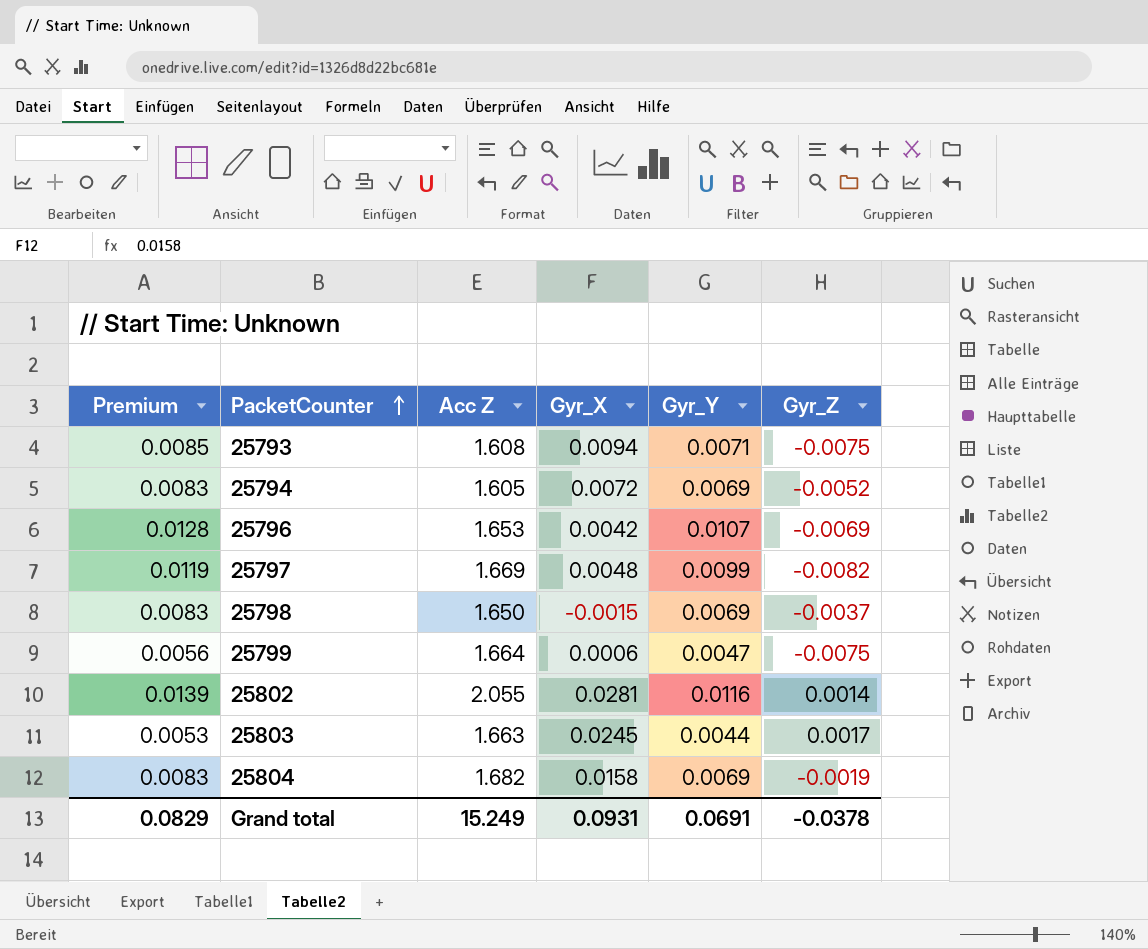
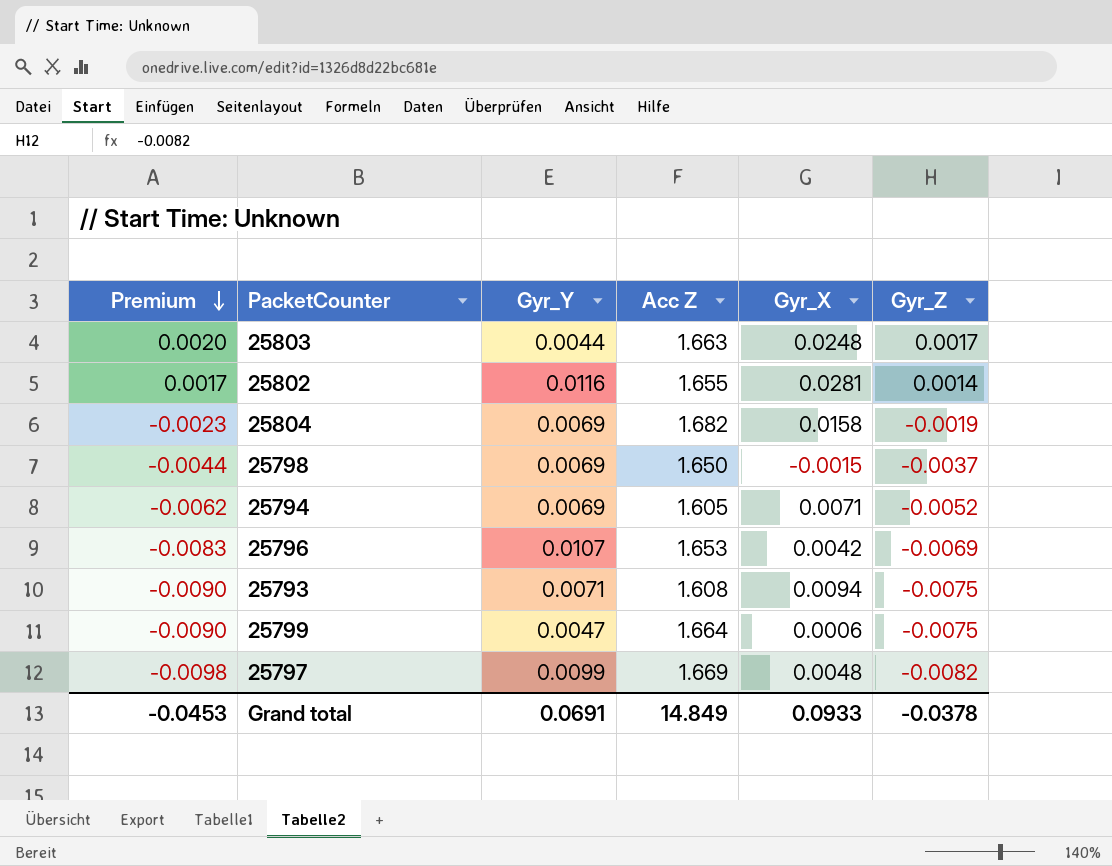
row order: PacketCounter ascending -> Premium descending
column Premium | formula: [Gyr_Y] * 1.2 -> [Gyr_Z] * 1.2
column Gyr_Y | position: 5 -> 3
25803 | Gyr_X: 0.0245 -> 0.0248
25802 | Acc Z: 2.055 -> 1.655
25794 | Gyr_X: 0.0072 -> 0.0071
Grand total | Premium: 0.0829 -> -0.0453
Grand total | Acc Z: 15.249 -> 14.849
Grand total | Gyr_X: 0.0931 -> 0.0933

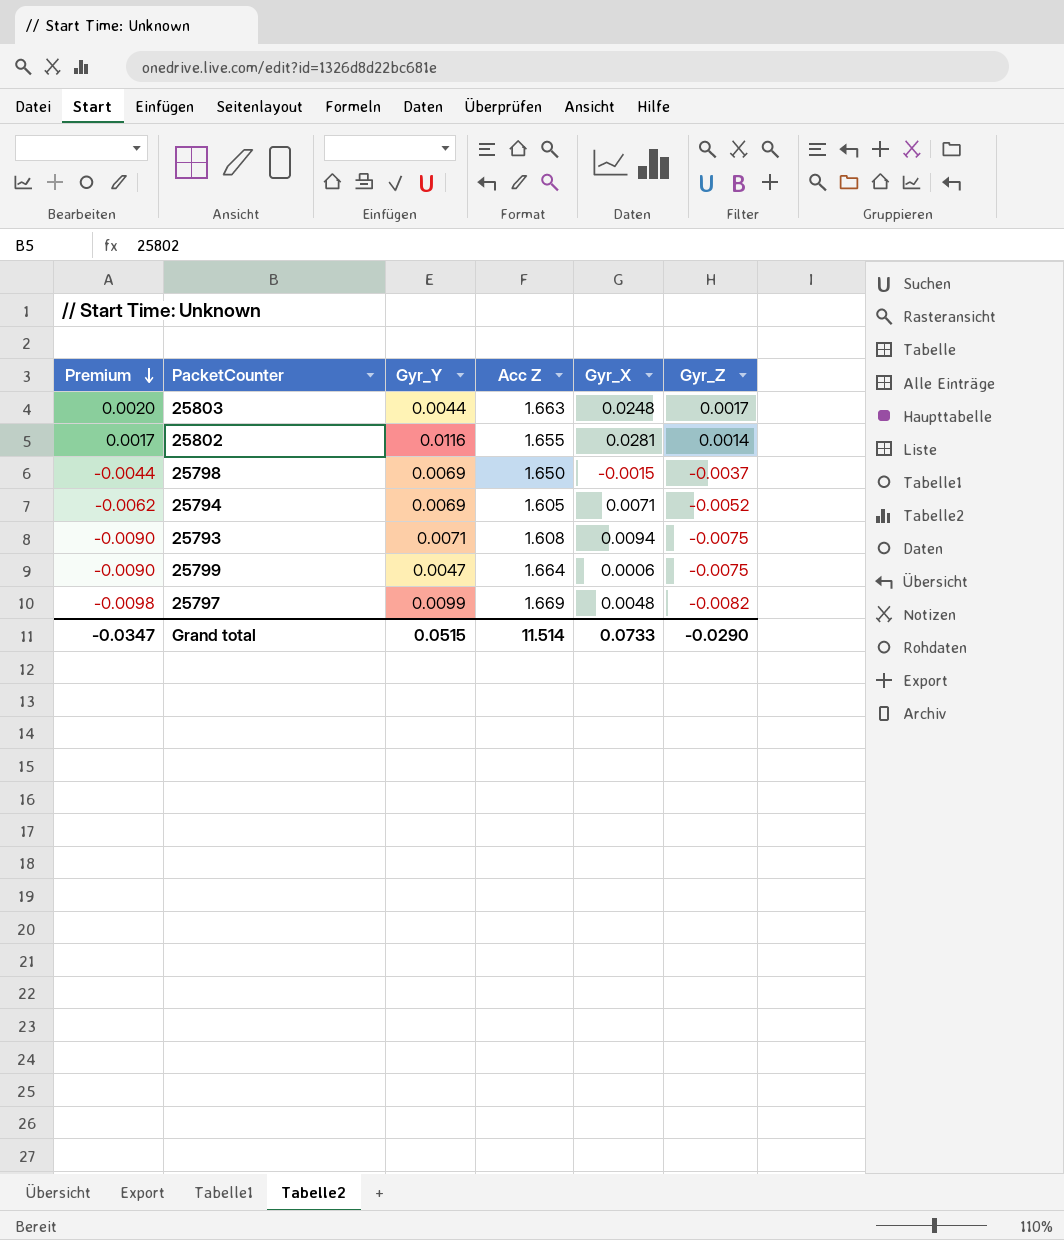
row 25804: -0.0023 | 0.0069 | 1.682 | 0.0158 | -0.0019 -> none
row 25796: -0.0083 | 0.0107 | 1.653 | 0.0042 | -0.0069 -> none
Grand total | Premium: -0.0453 -> -0.0347
Grand total | Gyr_Y: 0.0691 -> 0.0515
Grand total | Acc Z: 14.849 -> 11.514
Grand total | Gyr_X: 0.0933 -> 0.0733
Grand total | Gyr_Z: -0.0378 -> -0.0290

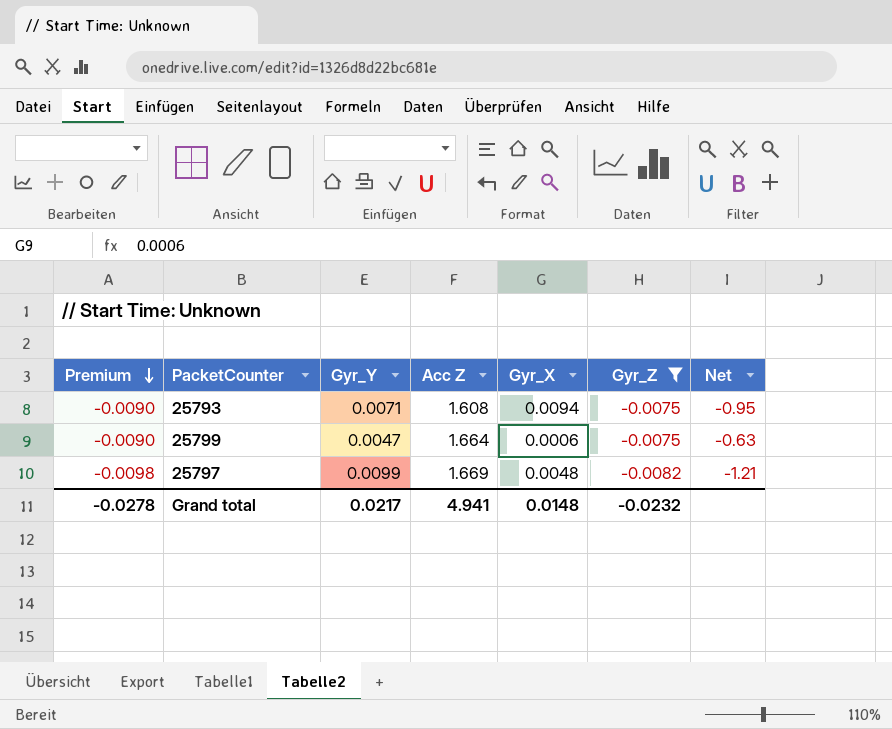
filter: none -> Gyr_Z <= -0.0075
column Net | formula: none -> [Gyr_Y] / [Gyr_Z]
Grand total | Premium: -0.0347 -> -0.0278
Grand total | Gyr_Y: 0.0515 -> 0.0217
Grand total | Acc Z: 11.514 -> 4.941
Grand total | Gyr_X: 0.0733 -> 0.0148
Grand total | Gyr_Z: -0.0290 -> -0.0232

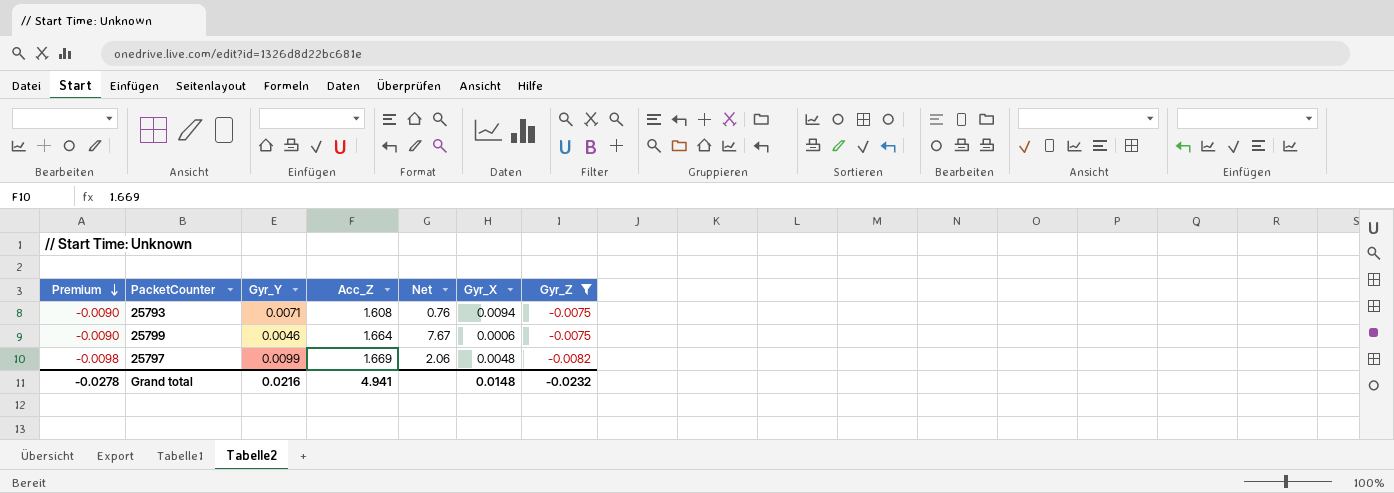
column name: Acc Z -> Acc_Z
column Net | formula: [Gyr_Y] / [Gyr_Z] -> [Gyr_Y] / [Gyr_X]
column Net | position: 7 -> 5
25799 | Gyr_Y: 0.0047 -> 0.0046
Grand total | Gyr_Y: 0.0217 -> 0.0216

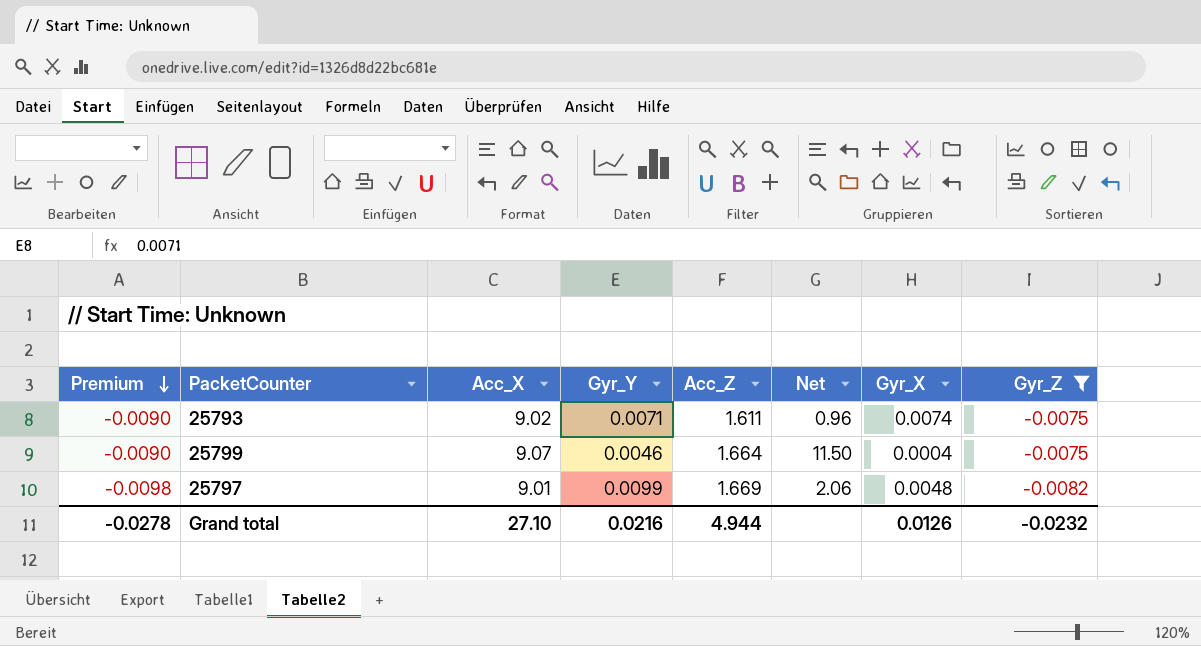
column Acc_X | position: none -> 3
25793 | Acc_Z: 1.608 -> 1.611
25793 | Net: 0.76 -> 0.96
25793 | Gyr_X: 0.0094 -> 0.0074
25799 | Net: 7.67 -> 11.50
25799 | Gyr_X: 0.0006 -> 0.0004
Grand total | Acc_Z: 4.941 -> 4.944
Grand total | Gyr_X: 0.0148 -> 0.0126

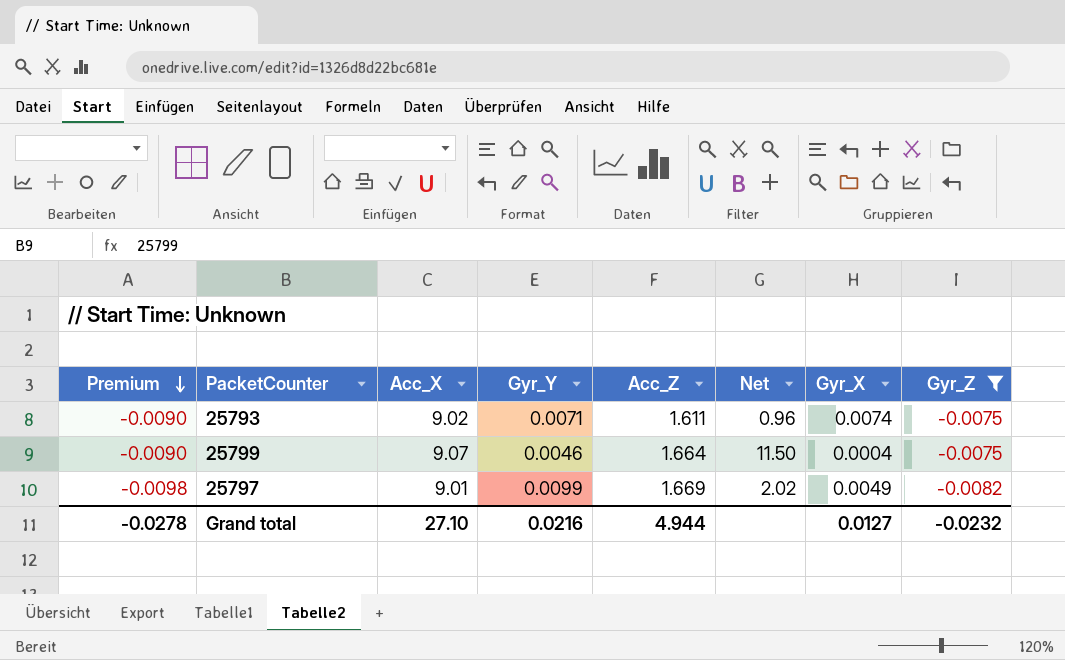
25797 | Net: 2.06 -> 2.02
25797 | Gyr_X: 0.0048 -> 0.0049
Grand total | Gyr_X: 0.0126 -> 0.0127

